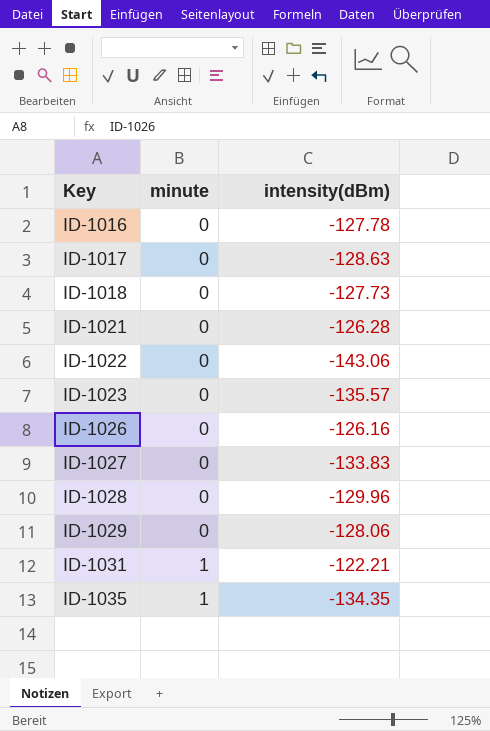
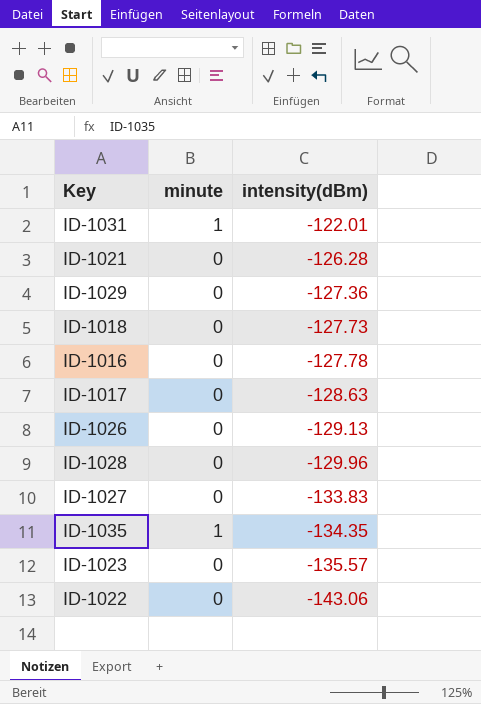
row order: Key ascending -> intensity(dBm) descending
ID-1031 | intensity(dBm): -122.21 -> -122.01
ID-1029 | intensity(dBm): -128.06 -> -127.36
ID-1026 | intensity(dBm): -126.16 -> -129.13

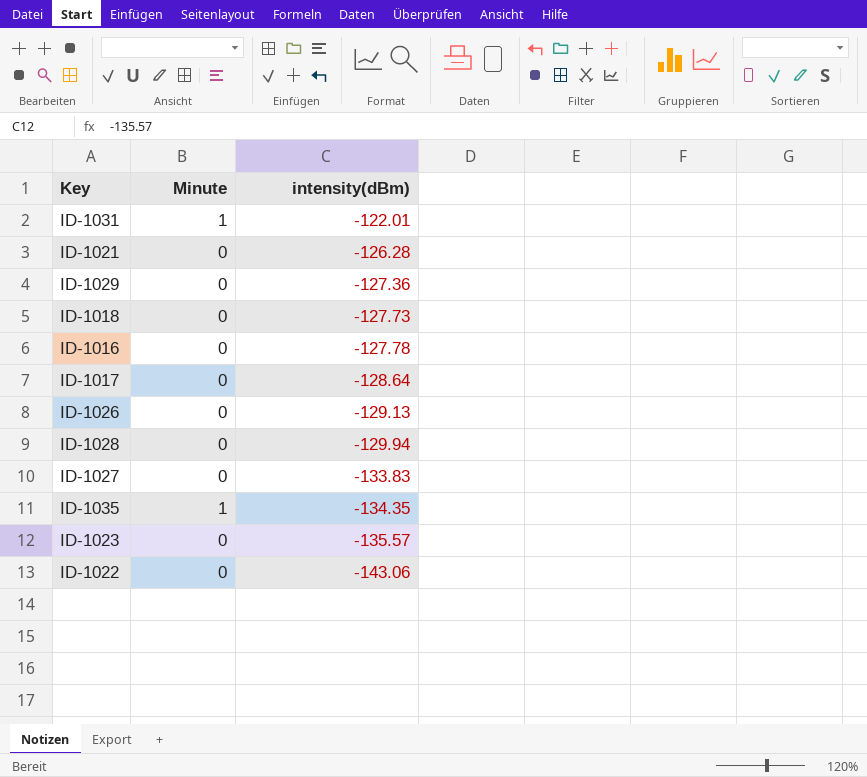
column name: minute -> Minute
ID-1017 | intensity(dBm): -128.63 -> -128.64
ID-1028 | intensity(dBm): -129.96 -> -129.94

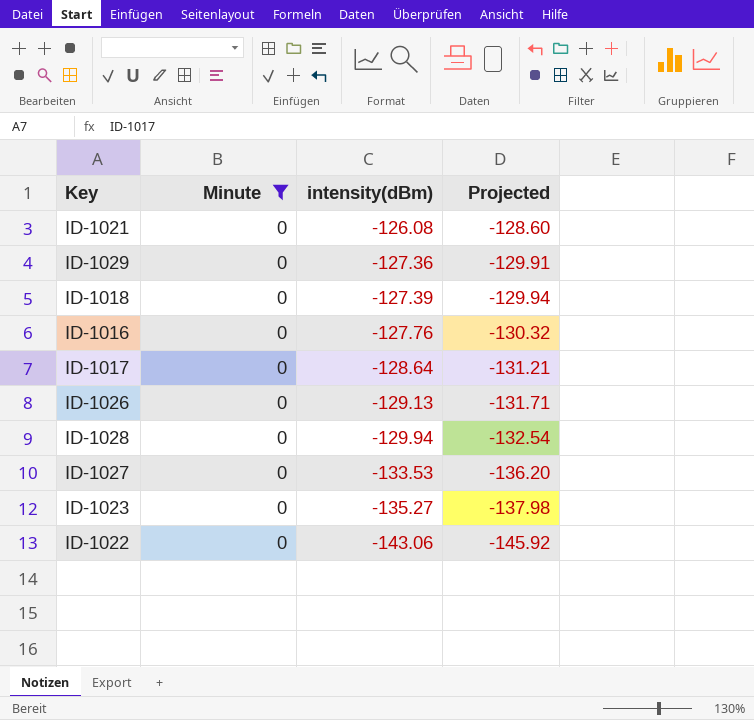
filter: none -> Minute = 0
column Projected | formula: none -> [intensity(dBm)] * 1.02
ID-1021 | intensity(dBm): -126.28 -> -126.08
ID-1018 | intensity(dBm): -127.73 -> -127.39
ID-1016 | intensity(dBm): -127.78 -> -127.76
ID-1027 | intensity(dBm): -133.83 -> -133.53
ID-1023 | intensity(dBm): -135.57 -> -135.27

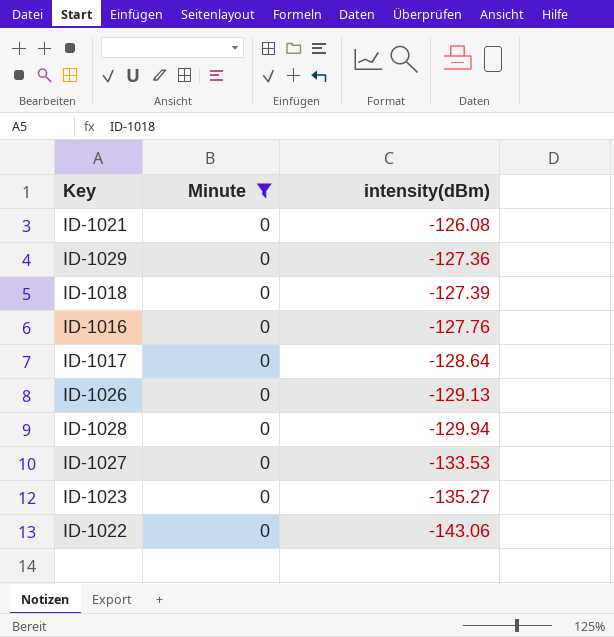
column Projected | formula: [intensity(dBm)] * 1.02 -> none

